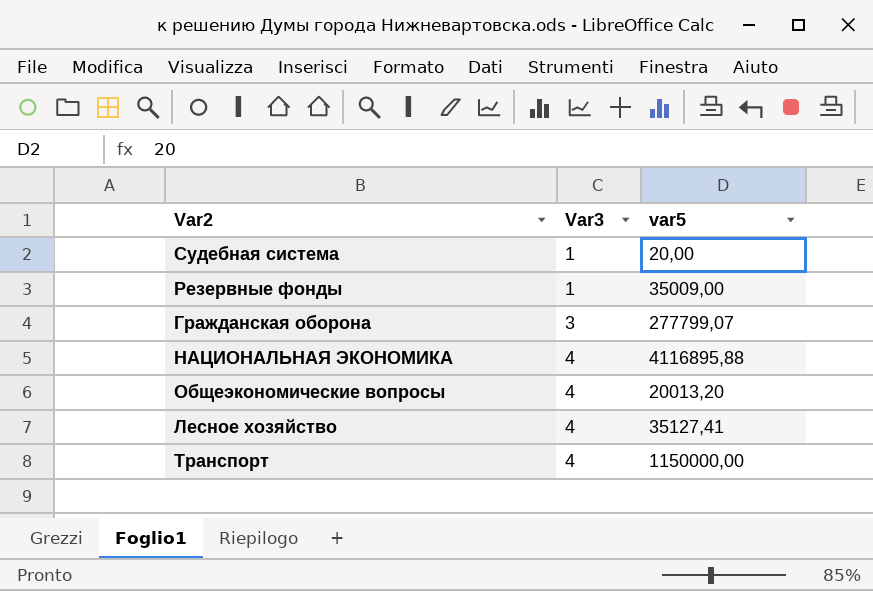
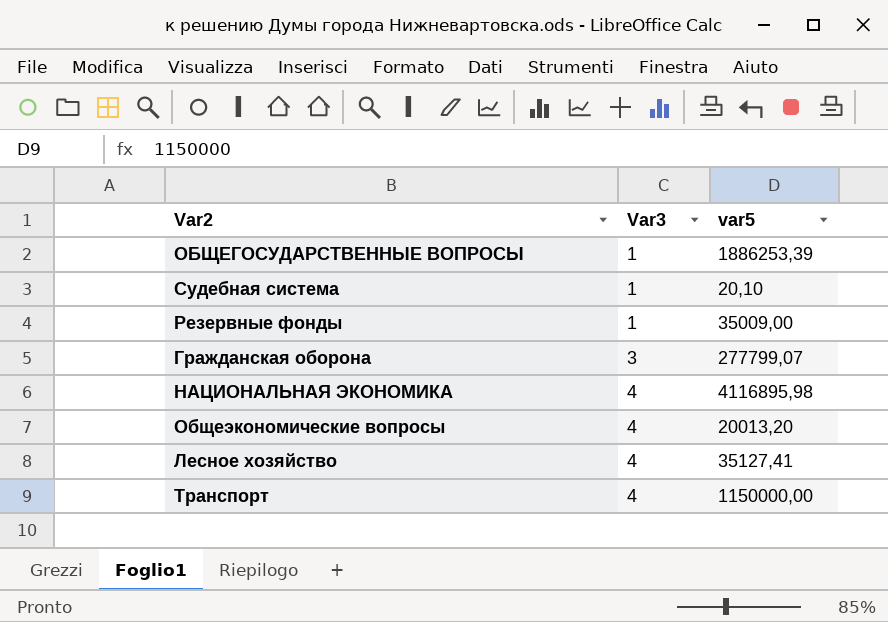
row ОБЩЕГОСУДАРСТВЕННЫЕ ВОПРОСЫ: none -> 1 | 1886253,39
Судебная система | var5: 20,00 -> 20,10
НАЦИОНАЛЬНАЯ ЭКОНОМИКА | var5: 4116895,88 -> 4116895,98

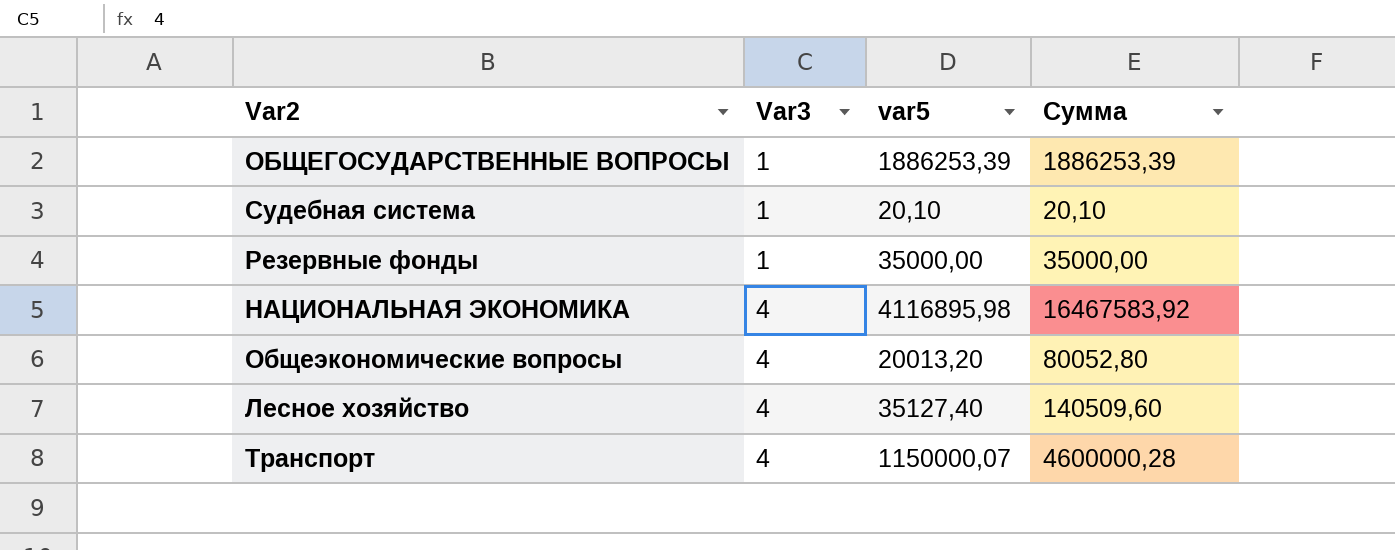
column Сумма | formula: none -> [Var3] * [var5]
row Гражданская оборона: 3 | 277799,07 -> none
Резервные фонды | var5: 35009,00 -> 35000,00
Лесное хозяйство | var5: 35127,41 -> 35127,40
Транспорт | var5: 1150000,00 -> 1150000,07

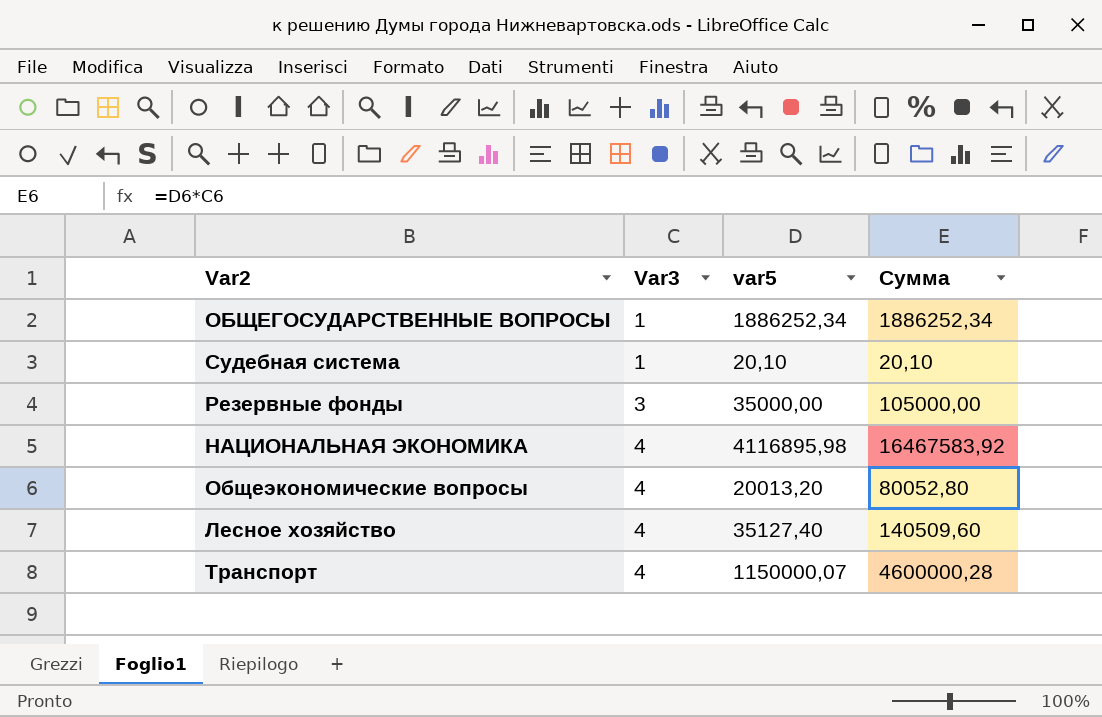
ОБЩЕГОСУДАРСТВЕННЫЕ ВОПРОСЫ | var5: 1886253,39 -> 1886252,34
ОБЩЕГОСУДАРСТВЕННЫЕ ВОПРОСЫ | Сумма: 1886253,39 -> 1886252,34
Резервные фонды | Var3: 1 -> 3
Резервные фонды | Сумма: 35000,00 -> 105000,00

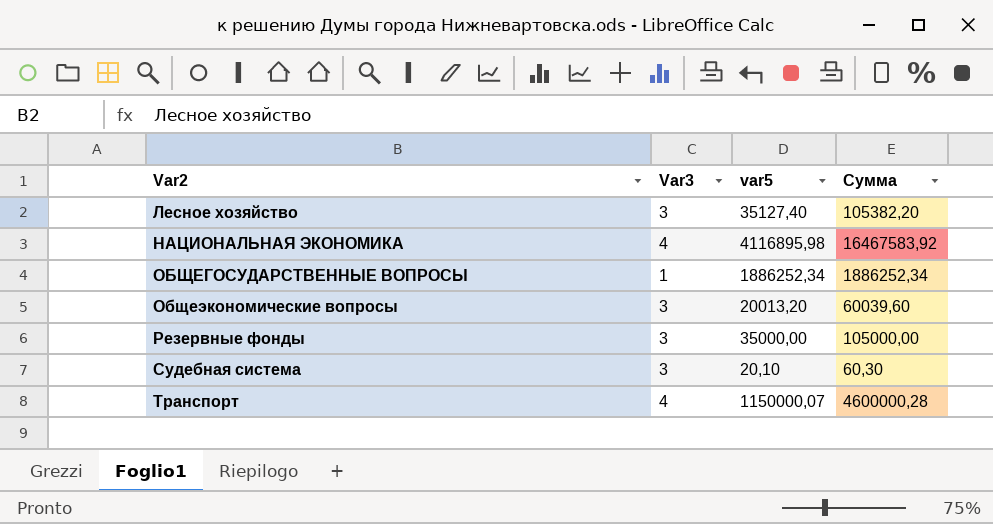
row order: Var3 ascending -> Var2 ascending
Лесное хозяйство | Var3: 4 -> 3
Лесное хозяйство | Сумма: 140509,60 -> 105382,20
Общеэкономические вопросы | Var3: 4 -> 3
Общеэкономические вопросы | Сумма: 80052,80 -> 60039,60
Судебная система | Var3: 1 -> 3
Судебная система | Сумма: 20,10 -> 60,30

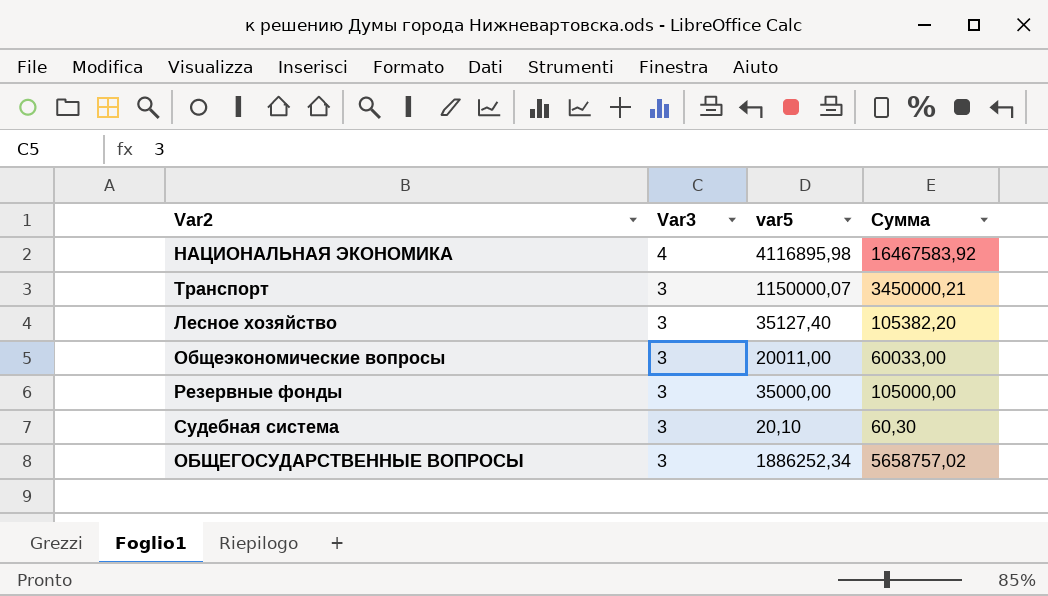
row order: Var2 ascending -> Var3 descending
Транспорт | Var3: 4 -> 3
Транспорт | Сумма: 4600000,28 -> 3450000,21
Общеэкономические вопросы | var5: 20013,20 -> 20011,00
Общеэкономические вопросы | Сумма: 60039,60 -> 60033,00
ОБЩЕГОСУДАРСТВЕННЫЕ ВОПРОСЫ | Var3: 1 -> 3
ОБЩЕГОСУДАРСТВЕННЫЕ ВОПРОСЫ | Сумма: 1886252,34 -> 5658757,02

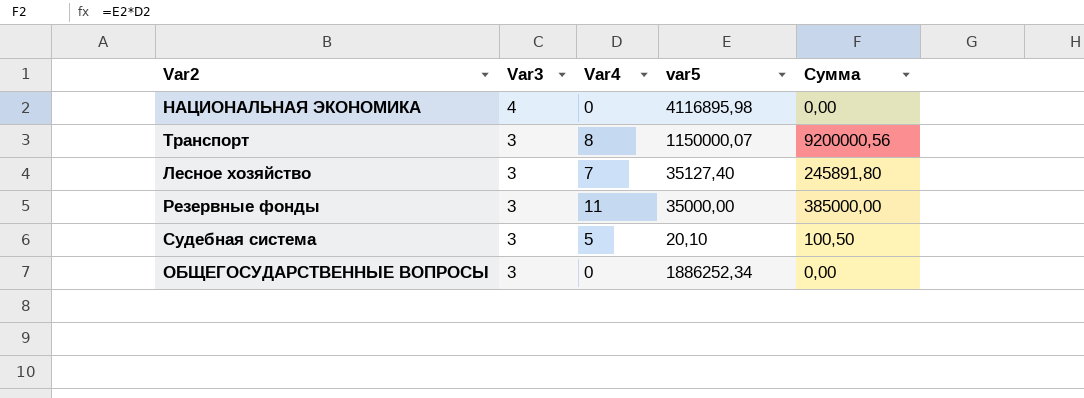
column Var4 | position: none -> 3
column Сумма | formula: [Var3] * [var5] -> [Var4] * [var5]
row Общеэкономические вопросы: 3 | 20011,00 | 60033,00 -> none

